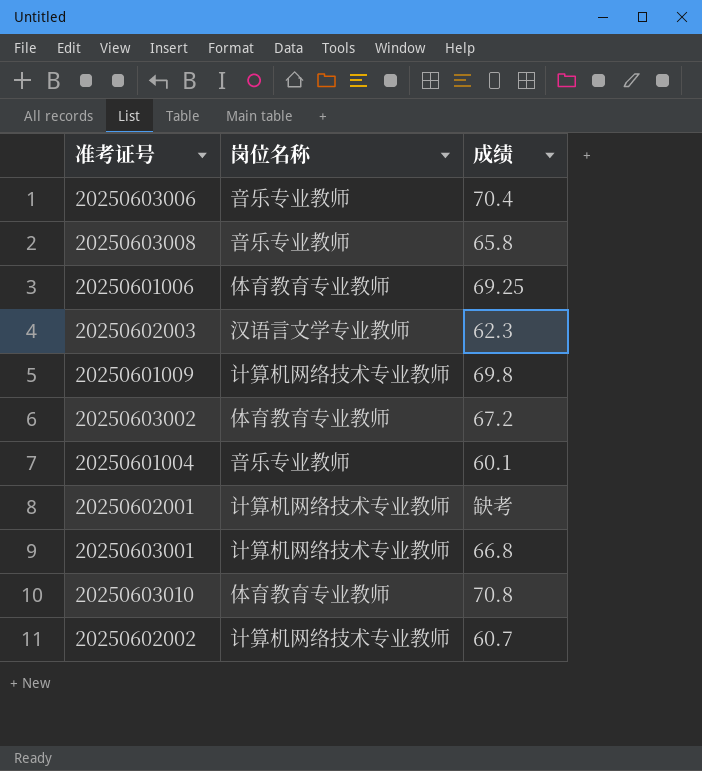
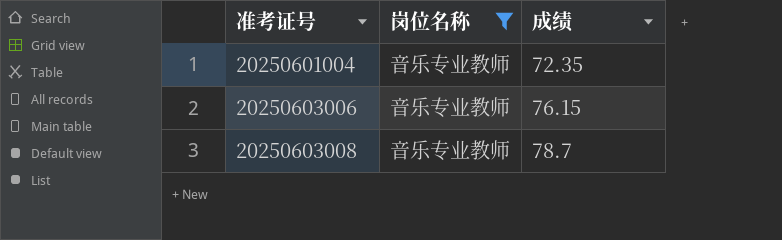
filter: none -> 岗位名称 = 音乐专业教师
row order: none -> 准考证号 ascending
20250601004 | 成绩: 60.1 -> 72.35
20250603006 | 成绩: 70.4 -> 76.15
20250603008 | 成绩: 65.8 -> 78.7

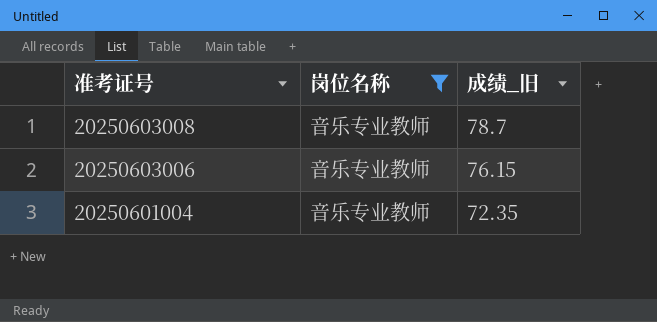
row order: 准考证号 ascending -> 准考证号 descending
column name: 成绩 -> 成绩_旧

